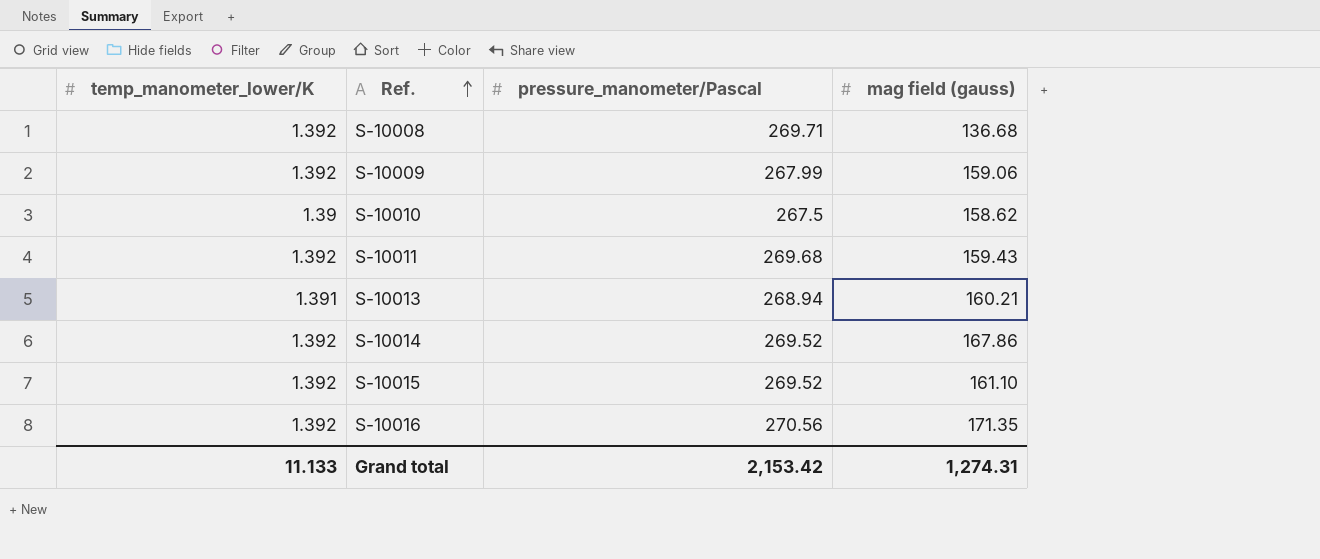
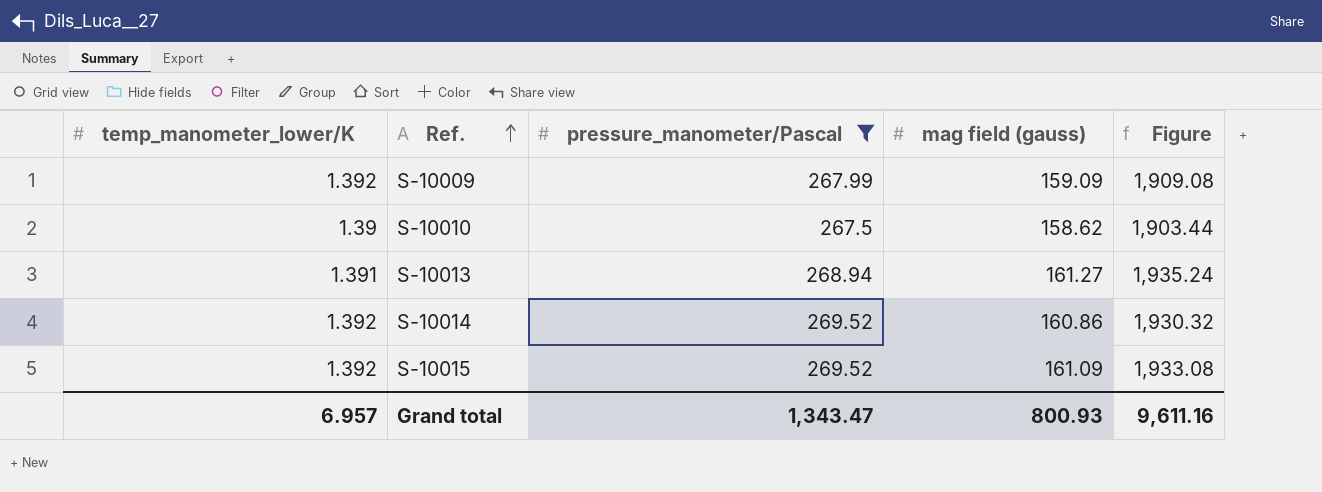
filter: none -> pressure_manometer/Pascal <= 269.52
column Figure | formula: none -> [mag field (gauss)] * 12
S-10009 | mag field (gauss): 159.06 -> 159.09
S-10013 | mag field (gauss): 160.21 -> 161.27
S-10014 | mag field (gauss): 167.86 -> 160.86
S-10015 | mag field (gauss): 161.10 -> 161.09
Grand total | temp_manometer_lower/K: 11.133 -> 6.957
Grand total | pressure_manometer/Pascal: 2,153.42 -> 1,343.47
Grand total | mag field (gauss): 1,274.31 -> 800.93

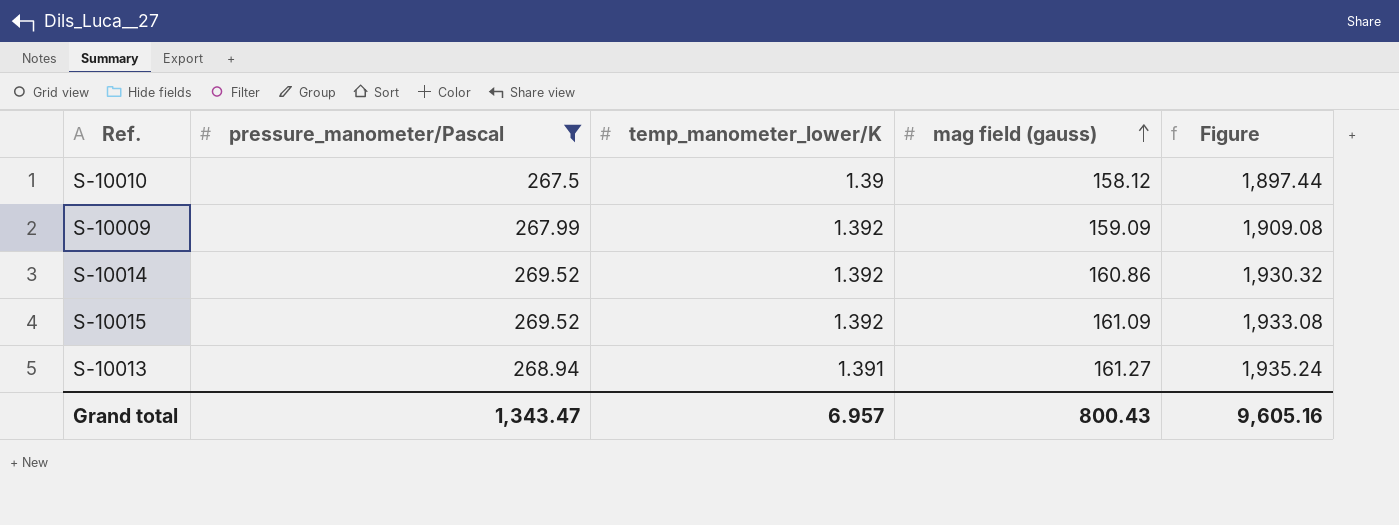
row order: Ref. ascending -> mag field (gauss) ascending
column temp_manometer_lower/K | position: 1 -> 3
S-10010 | mag field (gauss): 158.62 -> 158.12
S-10010 | Figure: 1,903.44 -> 1,897.44
Grand total | mag field (gauss): 800.93 -> 800.43
Grand total | Figure: 9,611.16 -> 9,605.16

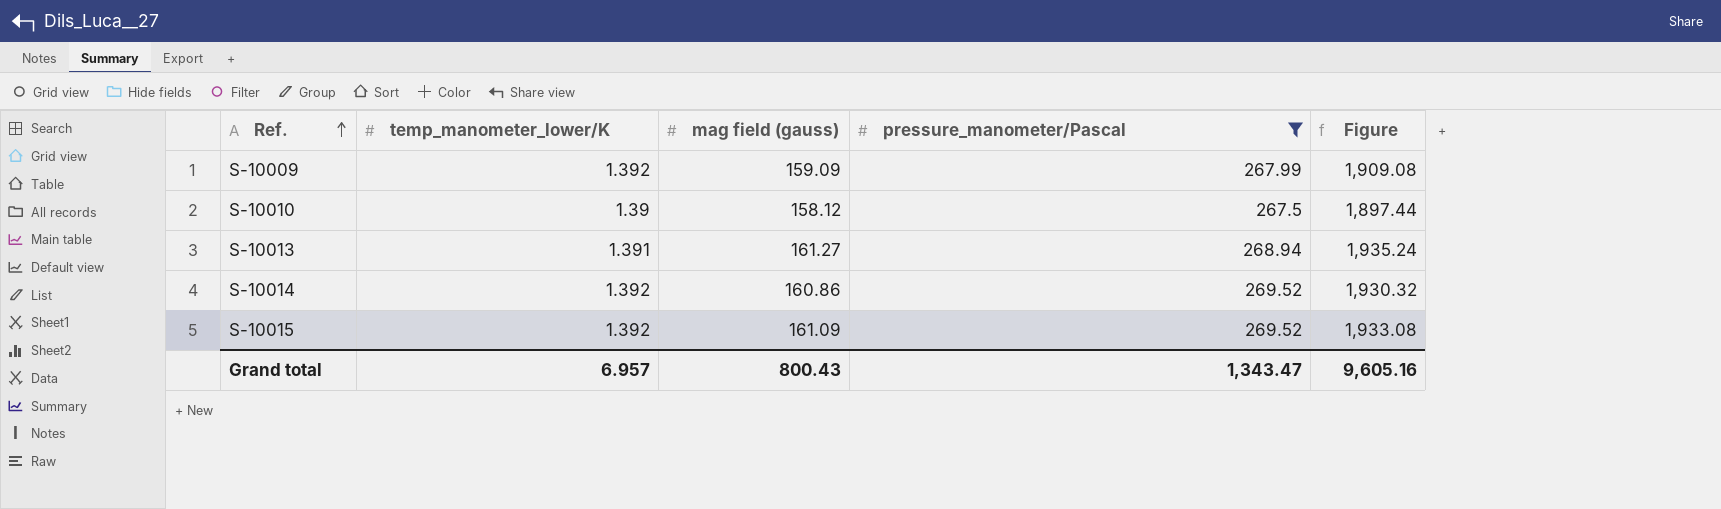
row order: mag field (gauss) ascending -> Ref. ascending
column pressure_manometer/Pascal | position: 2 -> 4

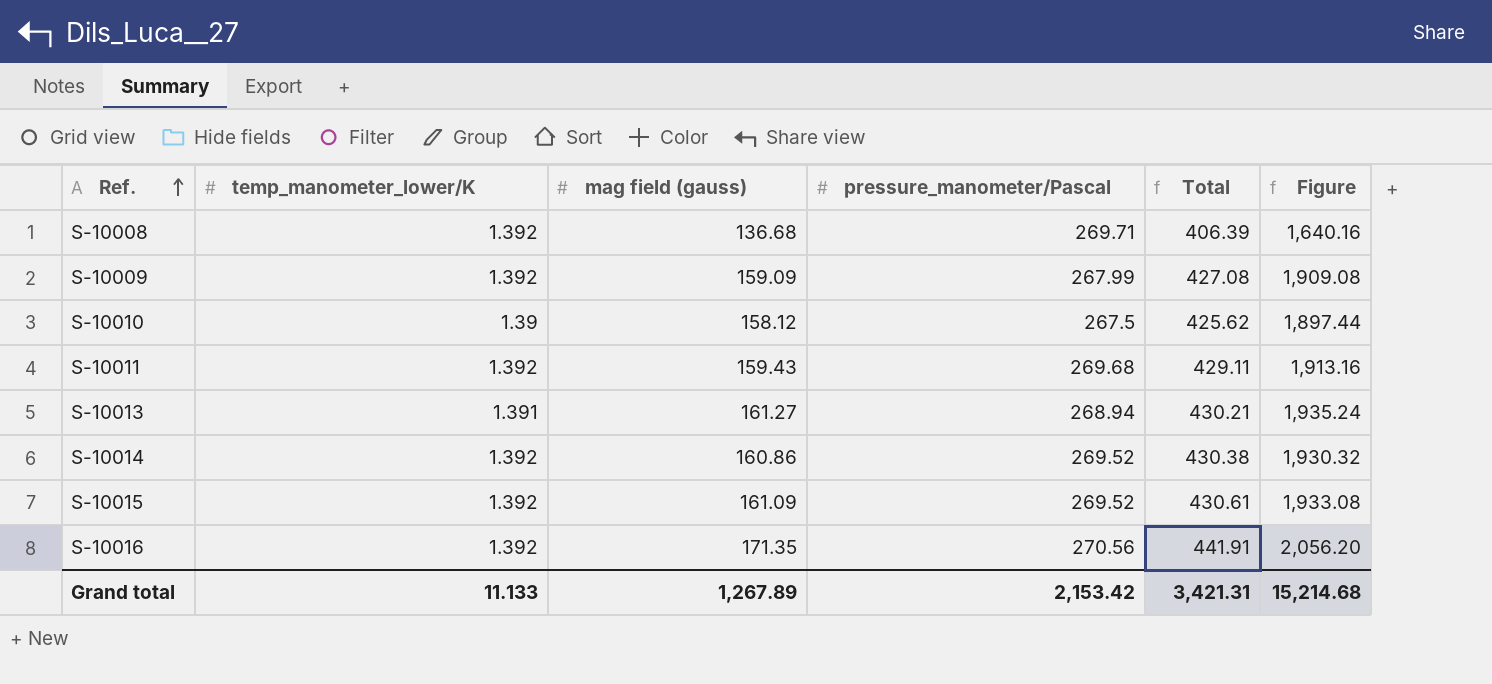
filter: pressure_manometer/Pascal <= 269.52 -> none
column Total | formula: none -> [mag field (gauss)] + [pressure_manometer/Pascal]
Grand total | temp_manometer_lower/K: 6.957 -> 11.133
Grand total | mag field (gauss): 800.43 -> 1,267.89
Grand total | pressure_manometer/Pascal: 1,343.47 -> 2,153.42
Grand total | Figure: 9,605.16 -> 15,214.68

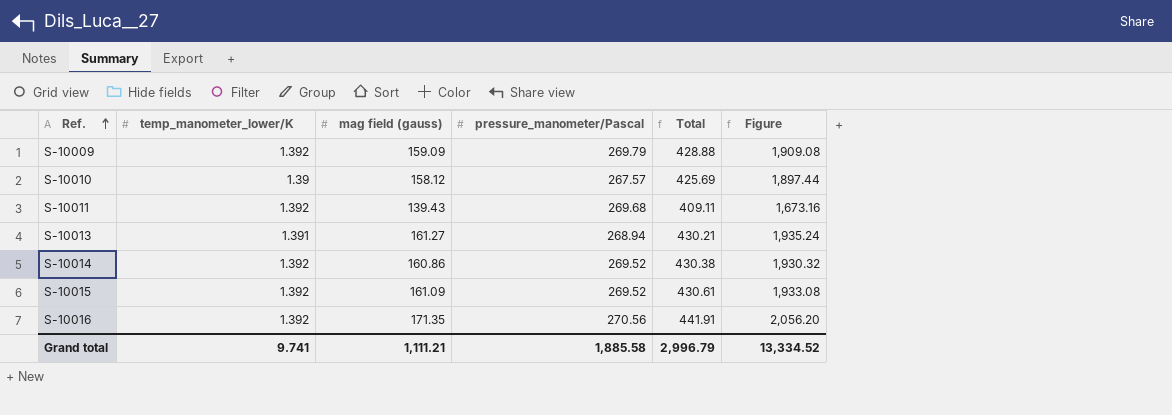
row S-10008: 1.392 | 136.68 | 269.71 | 406.39 | 1,640.16 -> none
S-10009 | pressure_manometer/Pascal: 267.99 -> 269.79
S-10009 | Total: 427.08 -> 428.88
S-10010 | pressure_manometer/Pascal: 267.5 -> 267.57
S-10010 | Total: 425.62 -> 425.69
S-10011 | mag field (gauss): 159.43 -> 139.43
S-10011 | Total: 429.11 -> 409.11
S-10011 | Figure: 1,913.16 -> 1,673.16
Grand total | temp_manometer_lower/K: 11.133 -> 9.741
Grand total | mag field (gauss): 1,267.89 -> 1,111.21
Grand total | pressure_manometer/Pascal: 2,153.42 -> 1,885.58
Grand total | Total: 3,421.31 -> 2,996.79
Grand total | Figure: 15,214.68 -> 13,334.52

